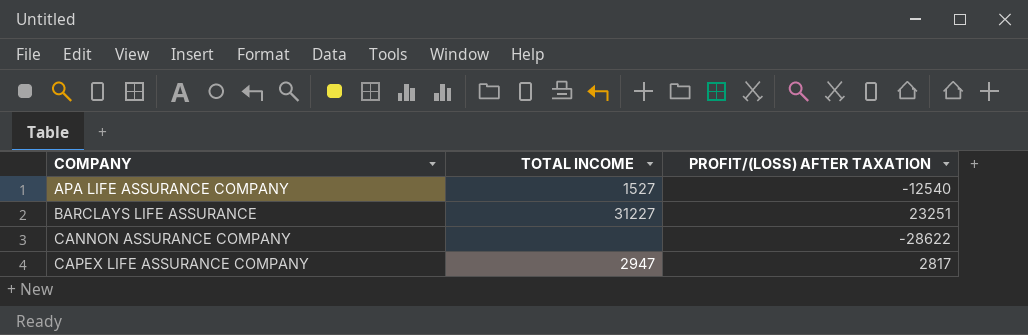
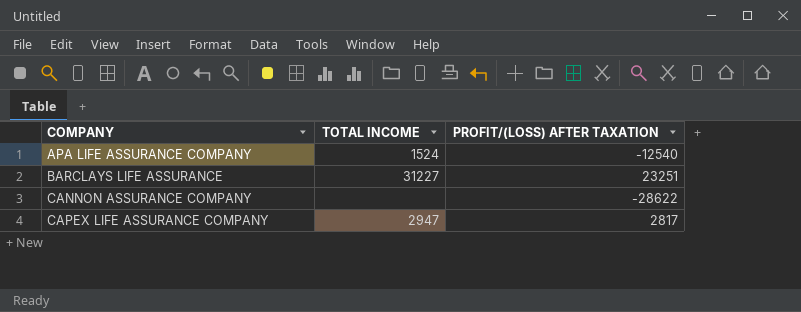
APA LIFE ASSURANCE COMPANY | TOTAL INCOME: 1527 -> 1524

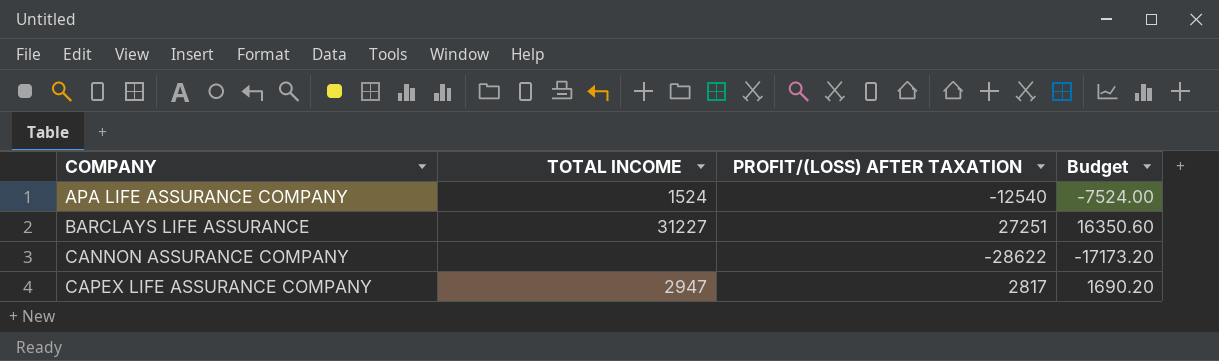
column Budget | formula: none -> [PROFIT/(LOSS) AFTER TAXATION] * 0.6
BARCLAYS LIFE ASSURANCE | PROFIT/(LOSS) AFTER TAXATION: 23251 -> 27251

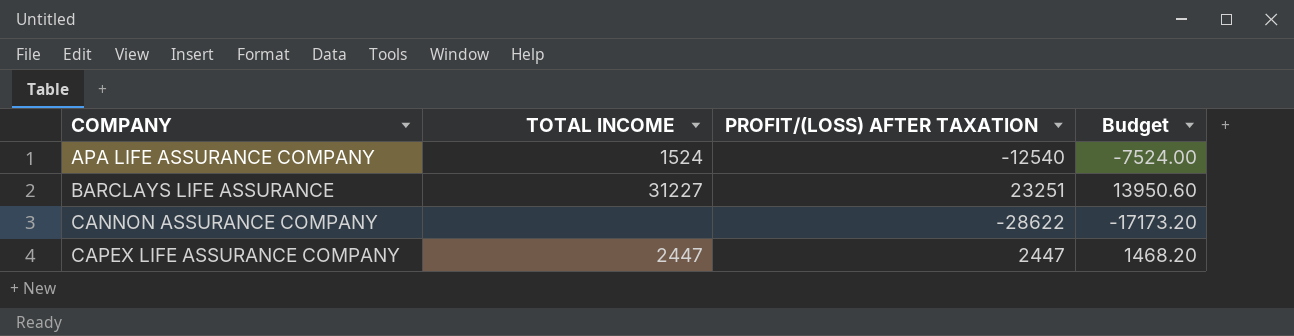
BARCLAYS LIFE ASSURANCE | PROFIT/(LOSS) AFTER TAXATION: 27251 -> 23251
BARCLAYS LIFE ASSURANCE | Budget: 16350.60 -> 13950.60
CAPEX LIFE ASSURANCE COMPANY | TOTAL INCOME: 2947 -> 2447
CAPEX LIFE ASSURANCE COMPANY | PROFIT/(LOSS) AFTER TAXATION: 2817 -> 2447
CAPEX LIFE ASSURANCE COMPANY | Budget: 1690.20 -> 1468.20

